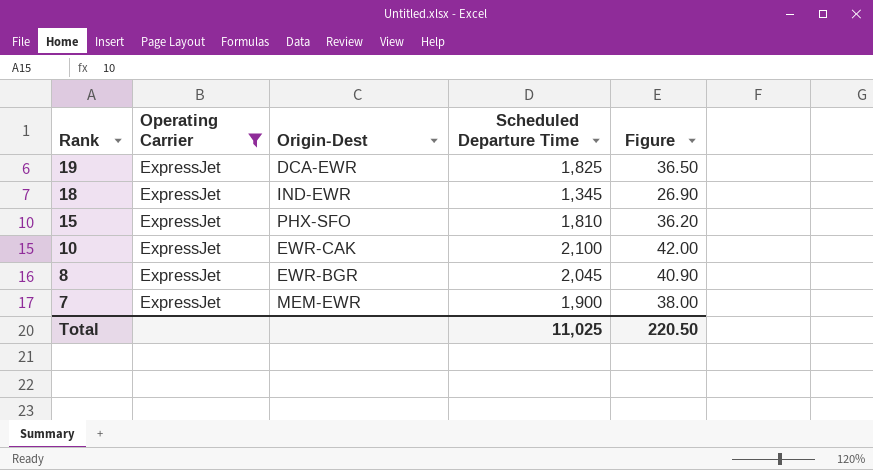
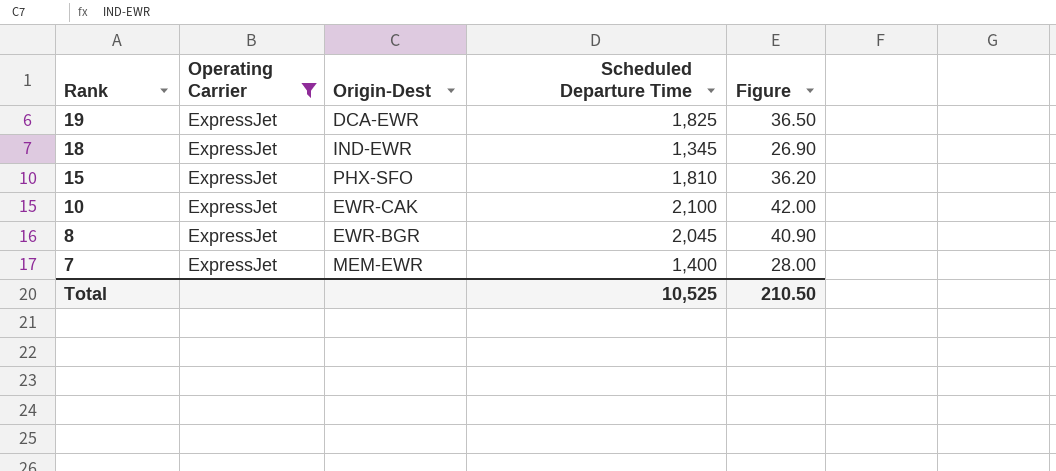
7 | Scheduled Departure Time: 1,900 -> 1,400
7 | Figure: 38.00 -> 28.00
Total | Scheduled Departure Time: 11,025 -> 10,525
Total | Figure: 220.50 -> 210.50

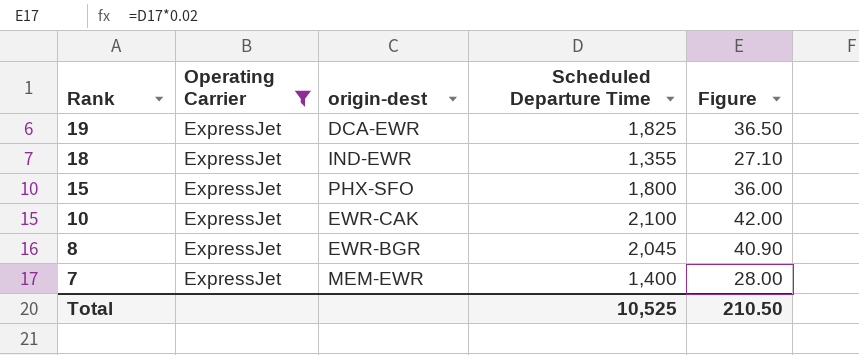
column name: Origin-Dest -> origin-dest
18 | Scheduled Departure Time: 1,345 -> 1,355
18 | Figure: 26.90 -> 27.10
15 | Scheduled Departure Time: 1,810 -> 1,800
15 | Figure: 36.20 -> 36.00

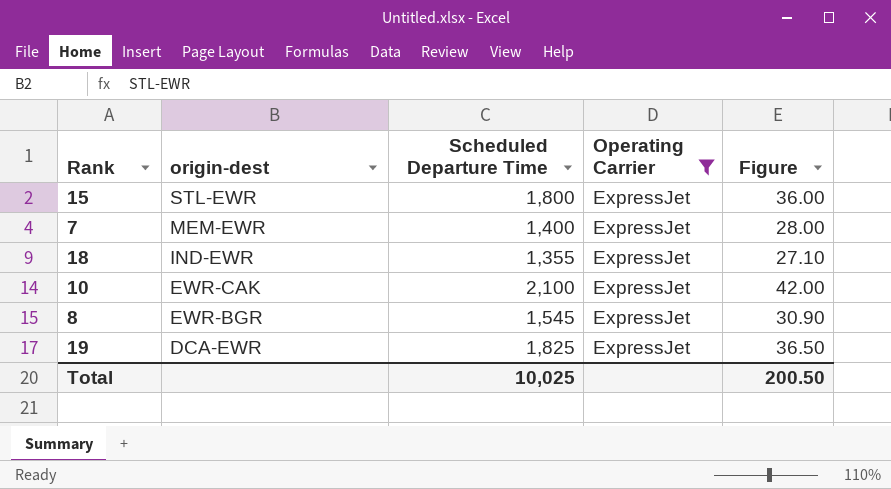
row order: Rank descending -> origin-dest descending
column Operating Carrier | position: 2 -> 4
15 | origin-dest: PHX-SFO -> STL-EWR
8 | Scheduled Departure Time: 2,045 -> 1,545
8 | Figure: 40.90 -> 30.90
Total | Scheduled Departure Time: 10,525 -> 10,025
Total | Figure: 210.50 -> 200.50

